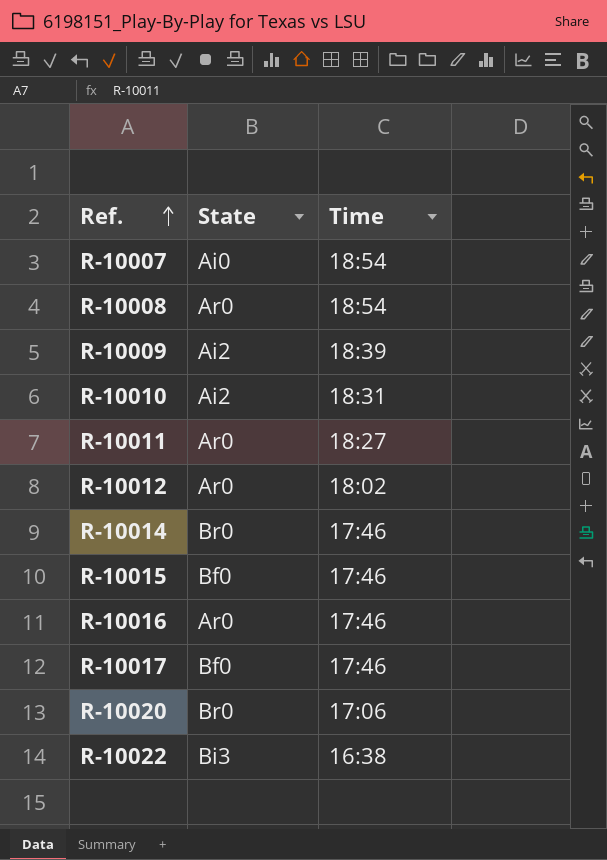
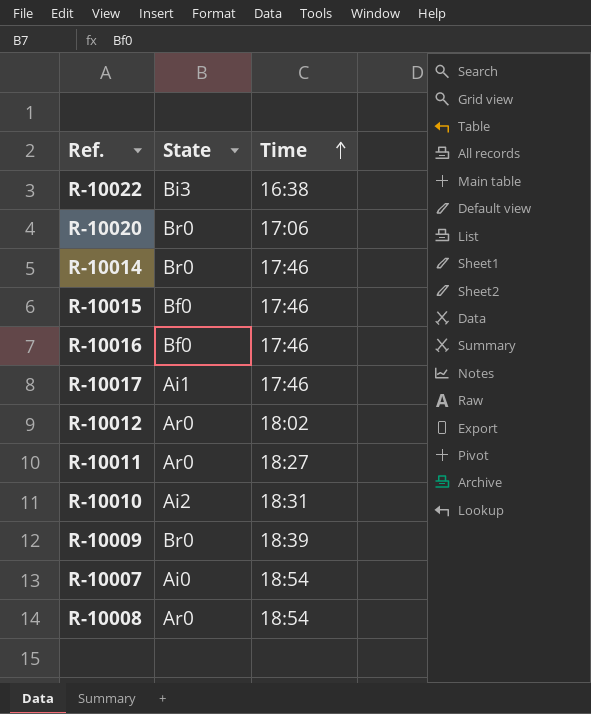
row order: Ref. ascending -> Time ascending
R-10016 | State: Ar0 -> Bf0
R-10017 | State: Bf0 -> Ai1
R-10009 | State: Ai2 -> Br0

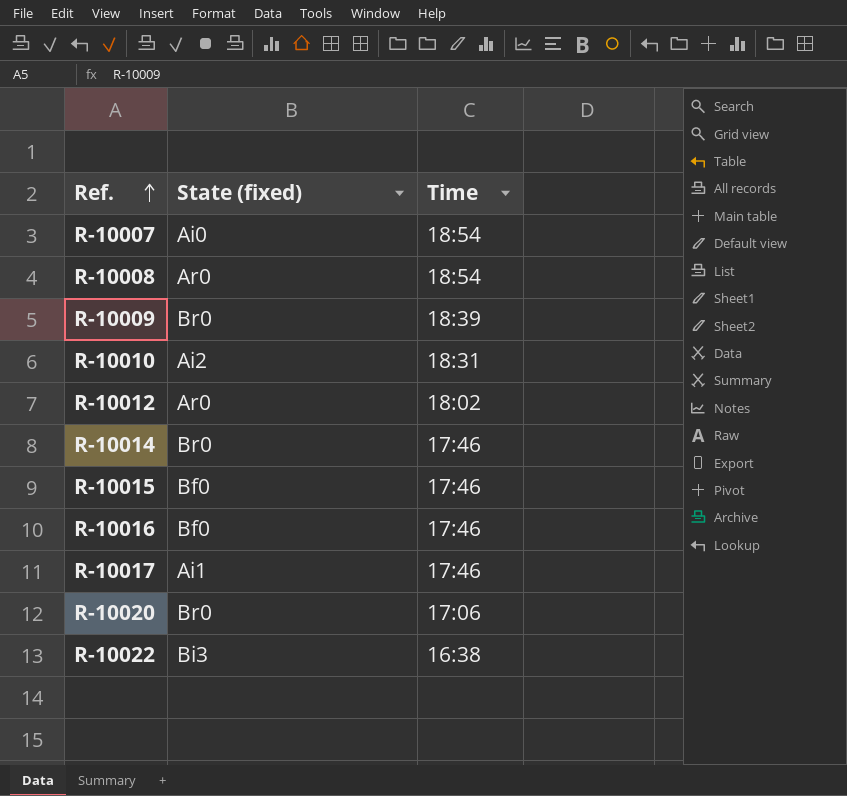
row order: Time ascending -> Ref. ascending
column name: State -> State (fixed)
row R-10011: Ar0 | 18:27 -> none

